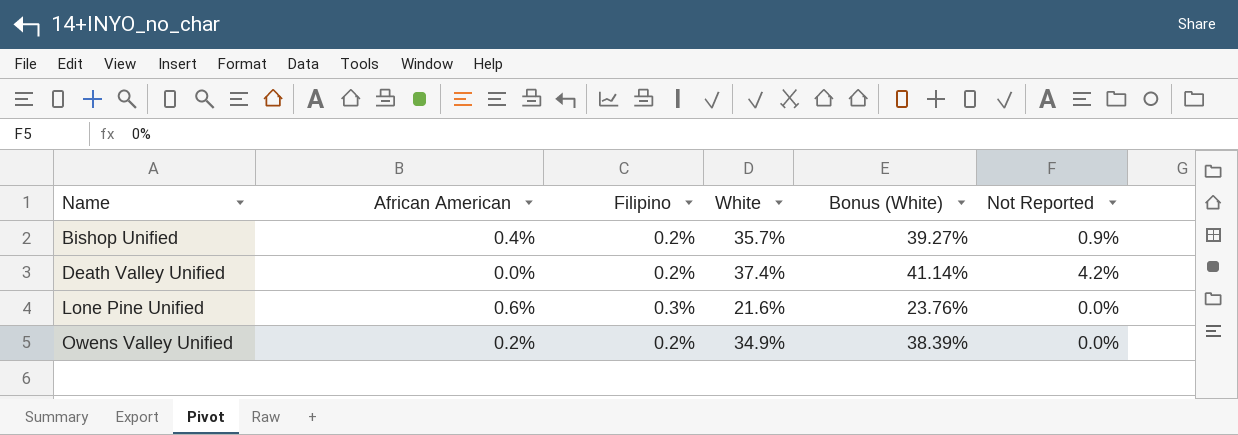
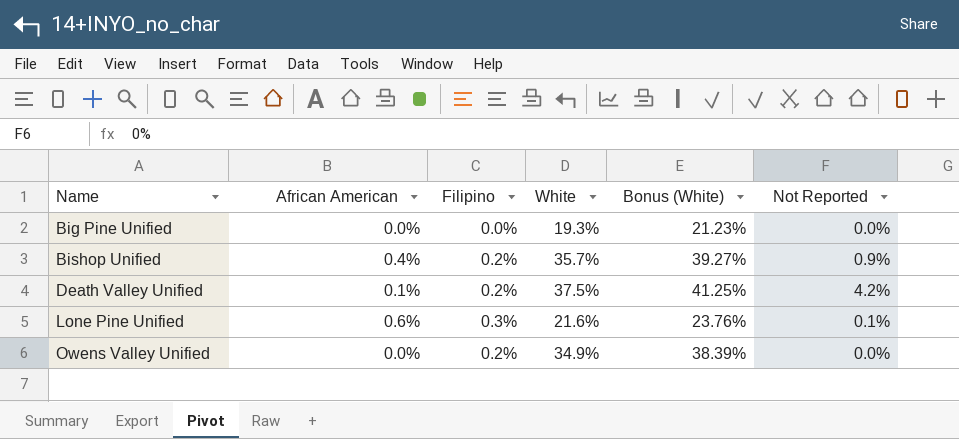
row Big Pine Unified: none -> 0.0% | 0.0% | 19.3% | 21.23% | 0.0%
Death Valley Unified | African American: 0.0% -> 0.1%
Death Valley Unified | White: 37.4% -> 37.5%
Death Valley Unified | Bonus (White): 41.14% -> 41.25%
Lone Pine Unified | Not Reported: 0.0% -> 0.1%
Owens Valley Unified | African American: 0.2% -> 0.0%

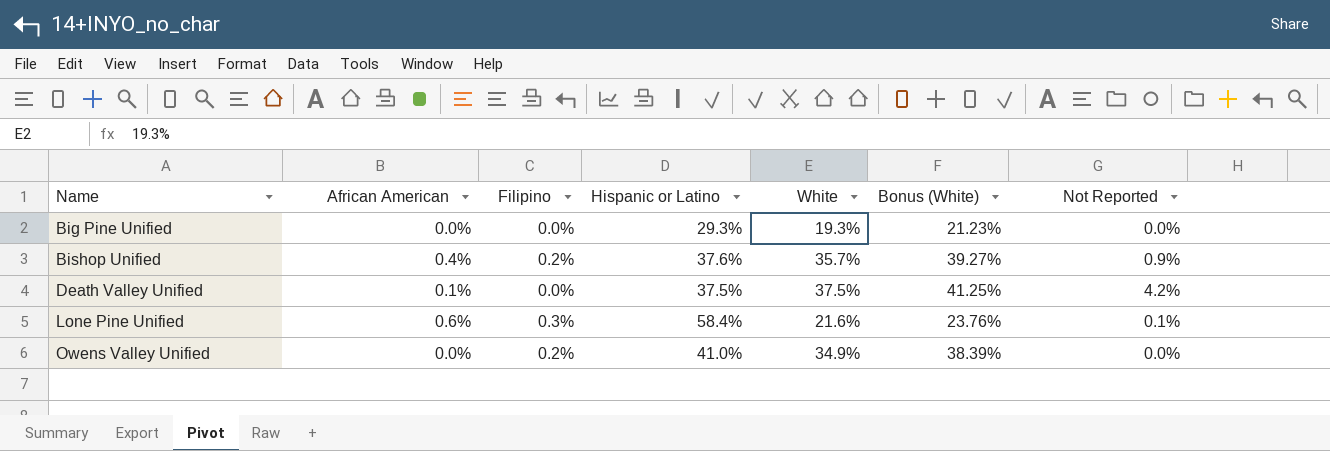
column Hispanic or Latino | position: none -> 4
Death Valley Unified | Filipino: 0.2% -> 0.0%

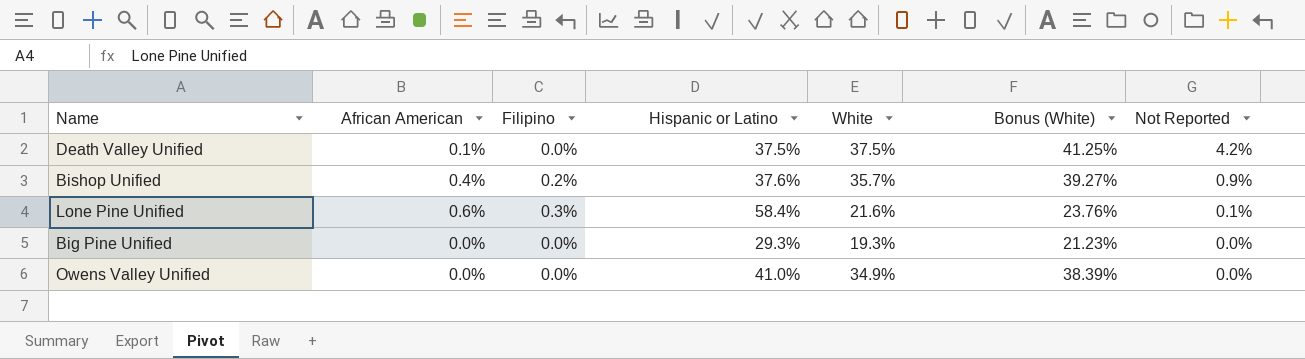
row order: Name ascending -> Not Reported descending
Owens Valley Unified | Filipino: 0.2% -> 0.0%

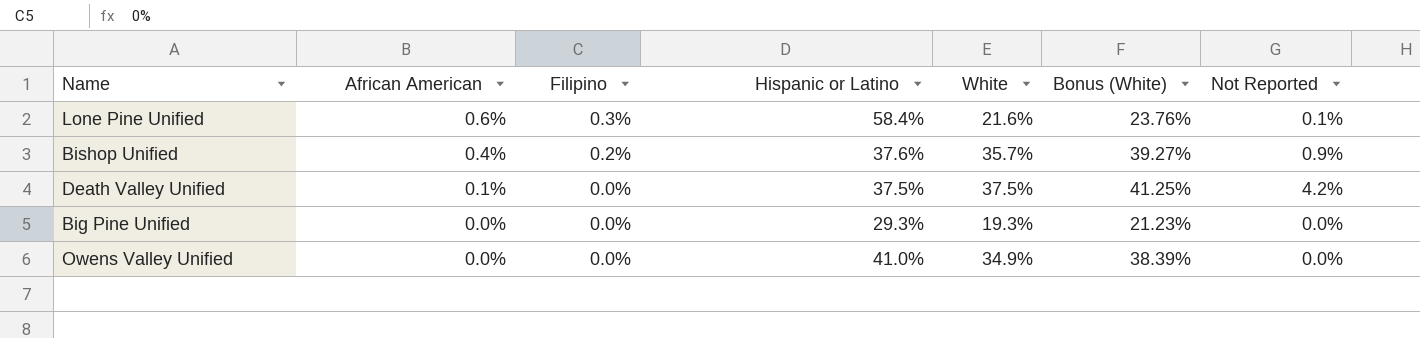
row order: Not Reported descending -> African American descending

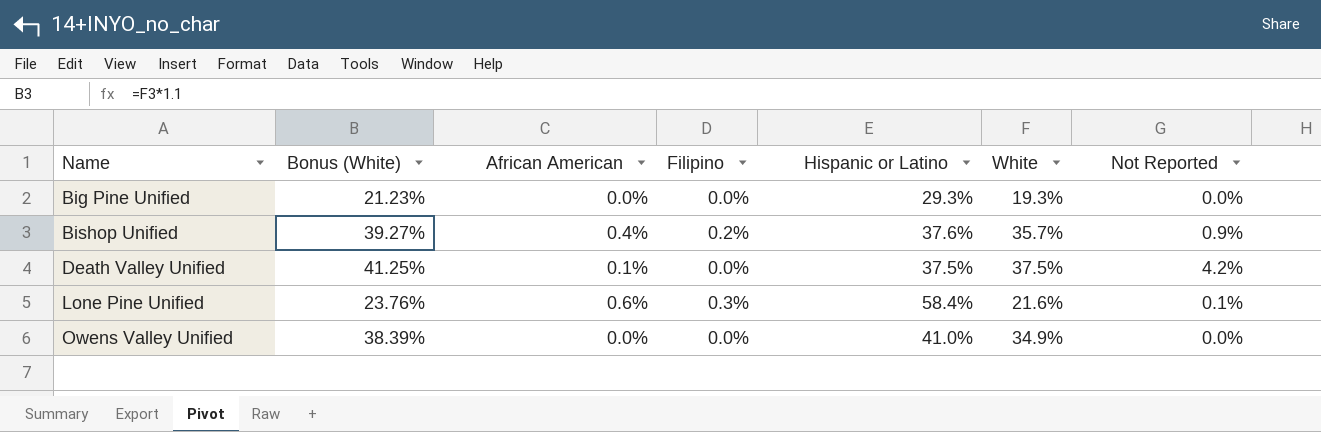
row order: African American descending -> Name ascending
column Bonus (White) | position: 6 -> 2

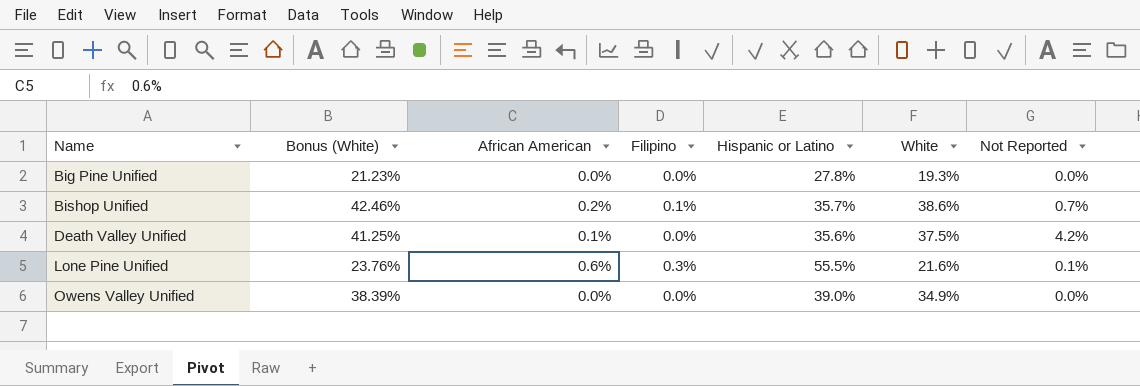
Big Pine Unified | Hispanic or Latino: 29.3% -> 27.8%
Bishop Unified | Bonus (White): 39.27% -> 42.46%
Bishop Unified | African American: 0.4% -> 0.2%
Bishop Unified | Filipino: 0.2% -> 0.1%
Bishop Unified | Hispanic or Latino: 37.6% -> 35.7%
Bishop Unified | White: 35.7% -> 38.6%
Bishop Unified | Not Reported: 0.9% -> 0.7%
Death Valley Unified | Hispanic or Latino: 37.5% -> 35.6%
Lone Pine Unified | Hispanic or Latino: 58.4% -> 55.5%
Owens Valley Unified | Hispanic or Latino: 41.0% -> 39.0%

